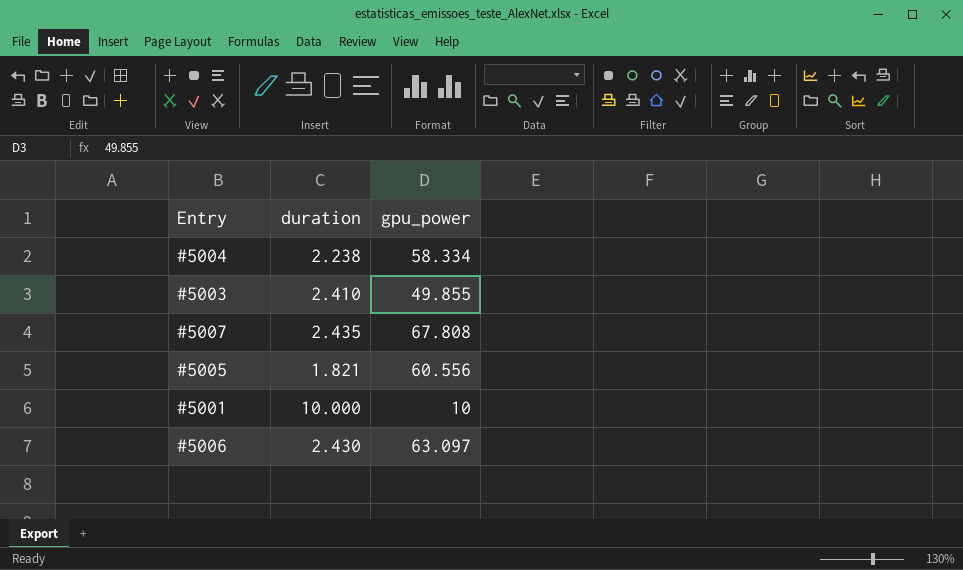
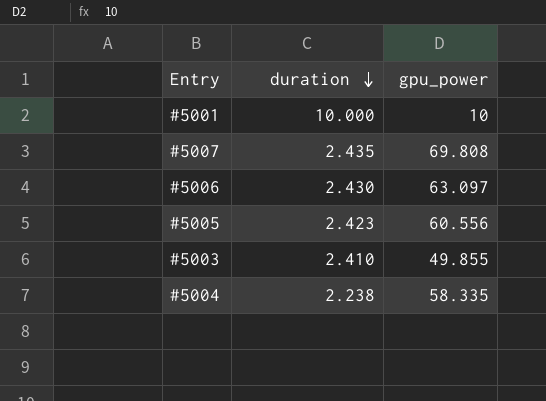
row order: none -> duration descending
#5007 | gpu_power: 67.808 -> 69.808
#5005 | duration: 1.821 -> 2.423
#5004 | gpu_power: 58.334 -> 58.335

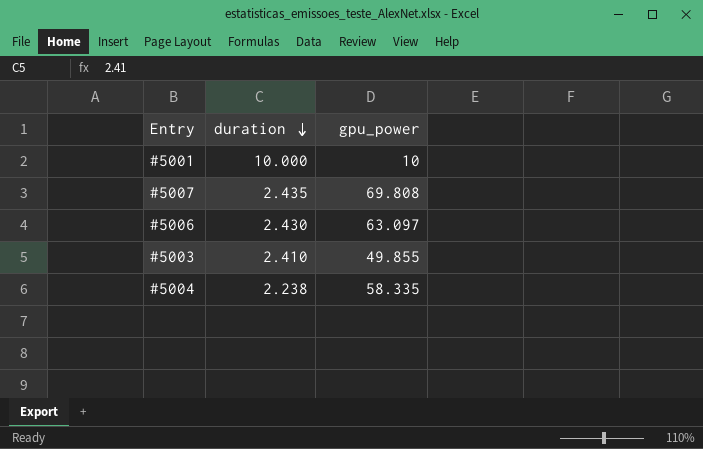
row #5005: 2.423 | 60.556 -> none

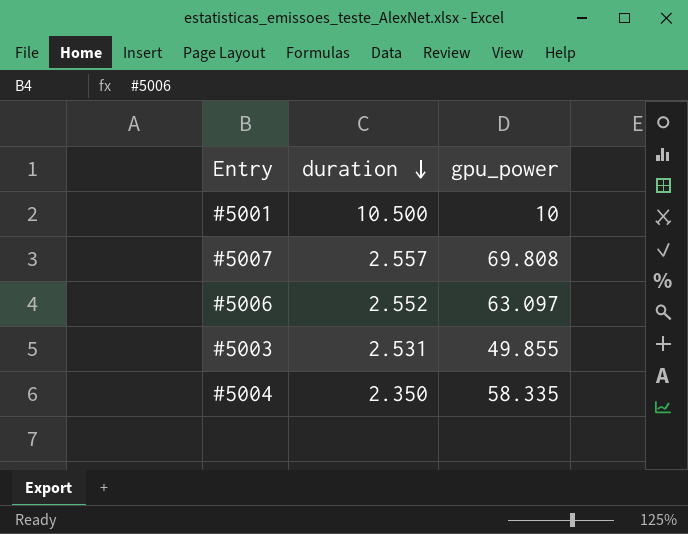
#5001 | duration: 10.000 -> 10.500
#5007 | duration: 2.435 -> 2.557
#5006 | duration: 2.430 -> 2.552
#5003 | duration: 2.410 -> 2.531
#5004 | duration: 2.238 -> 2.350

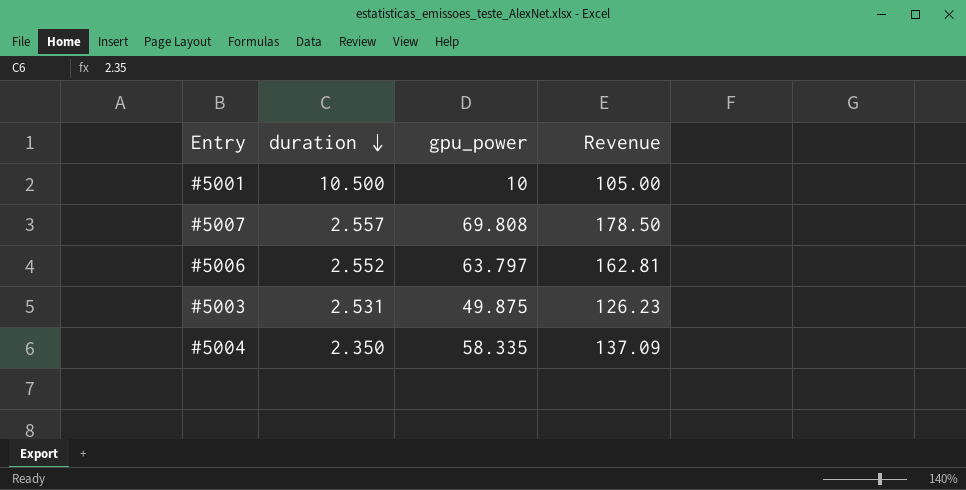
column Revenue | formula: none -> [duration] * [gpu_power]
#5006 | gpu_power: 63.097 -> 63.797
#5003 | gpu_power: 49.855 -> 49.875

